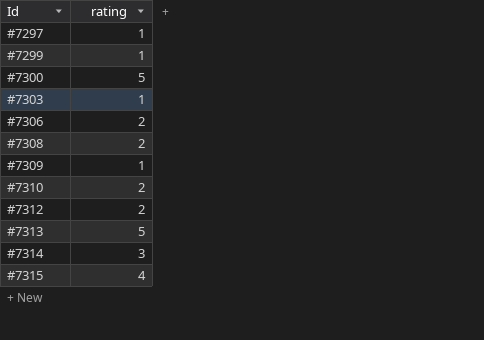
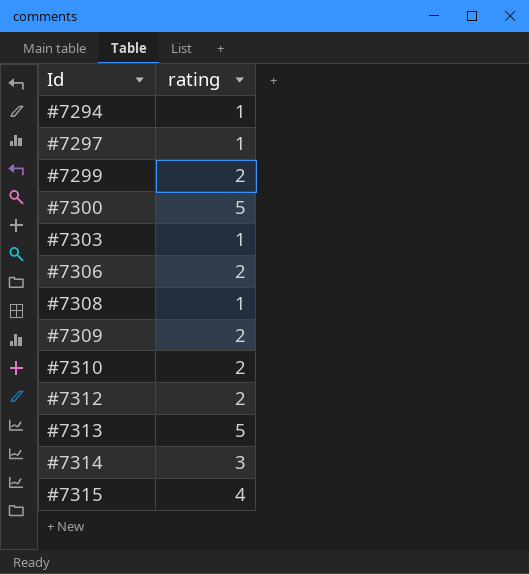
row #7294: none -> 1
#7299 | rating: 1 -> 2
#7308 | rating: 2 -> 1
#7309 | rating: 1 -> 2

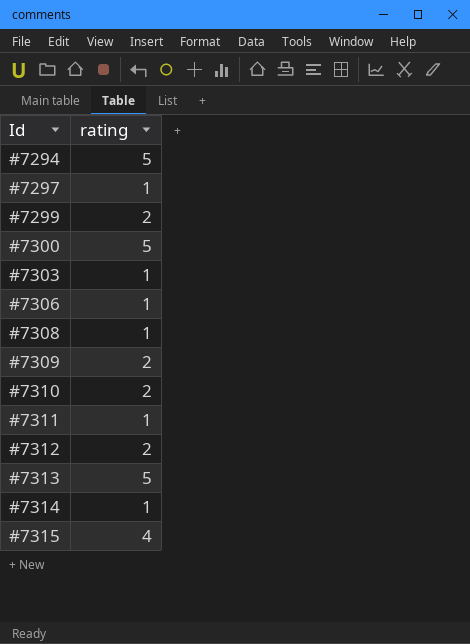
#7294 | rating: 1 -> 5
#7306 | rating: 2 -> 1
row #7311: none -> 1
#7314 | rating: 3 -> 1

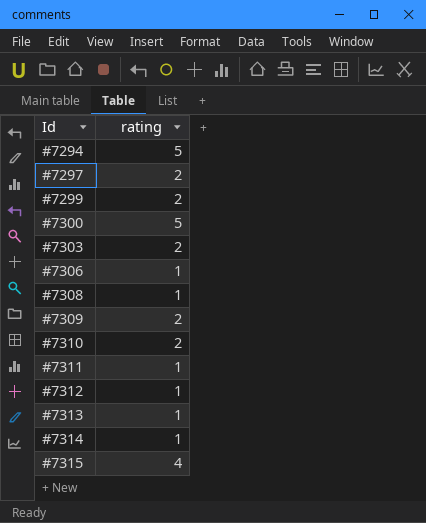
#7297 | rating: 1 -> 2
#7303 | rating: 1 -> 2
#7312 | rating: 2 -> 1
#7313 | rating: 5 -> 1

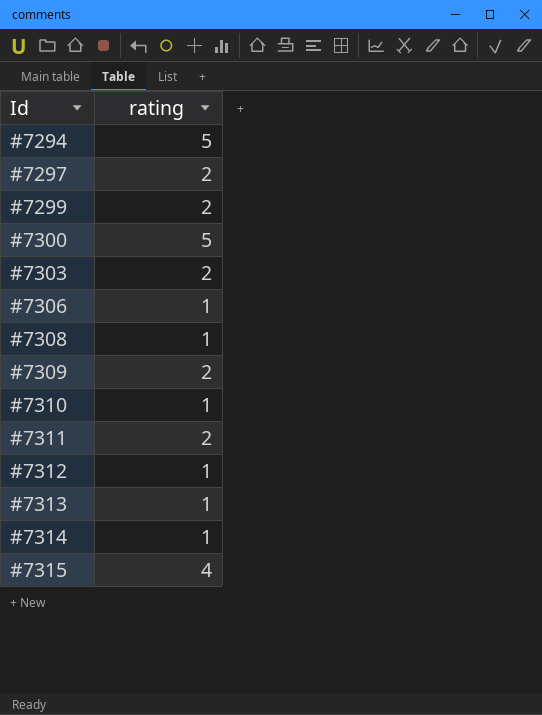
#7310 | rating: 2 -> 1
#7311 | rating: 1 -> 2

